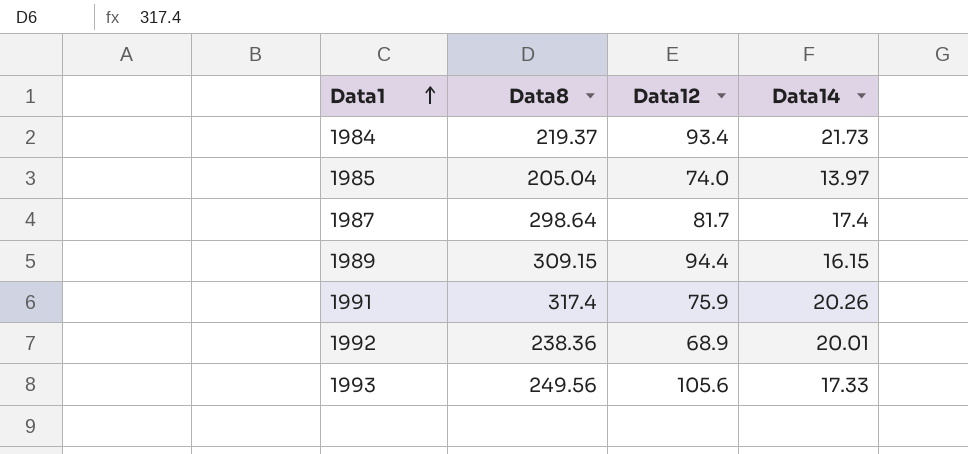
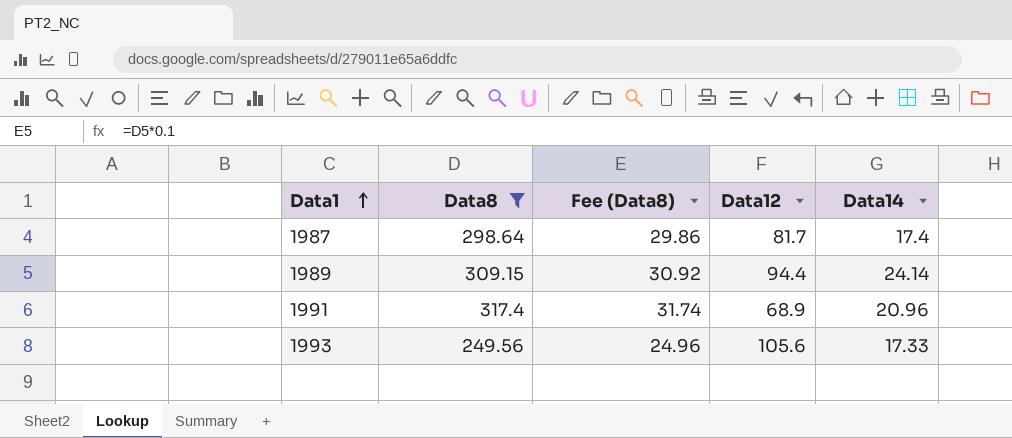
filter: none -> Data8 >= 249.56
column Fee (Data8) | formula: none -> [Data8] * 0.1
1989 | Data14: 16.15 -> 24.14
1991 | Data12: 75.9 -> 68.9
1991 | Data14: 20.26 -> 20.96

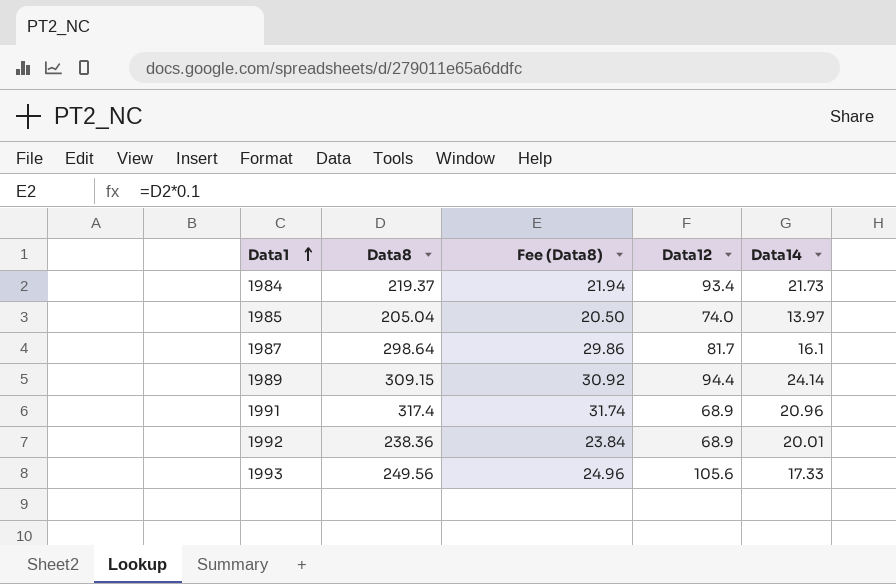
filter: Data8 >= 249.56 -> none
1987 | Data14: 17.4 -> 16.1

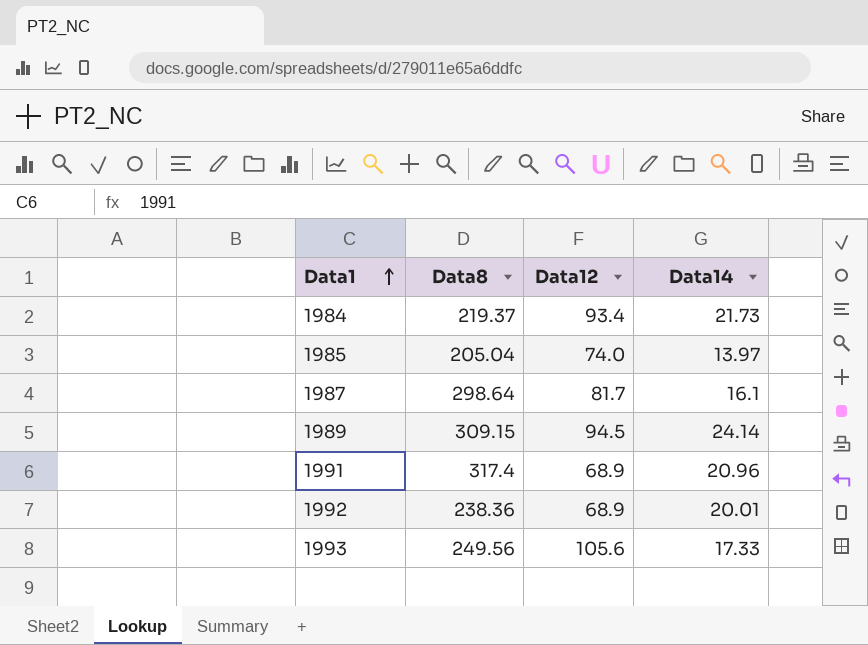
column Fee (Data8) | formula: [Data8] * 0.1 -> none
1989 | Data12: 94.4 -> 94.5

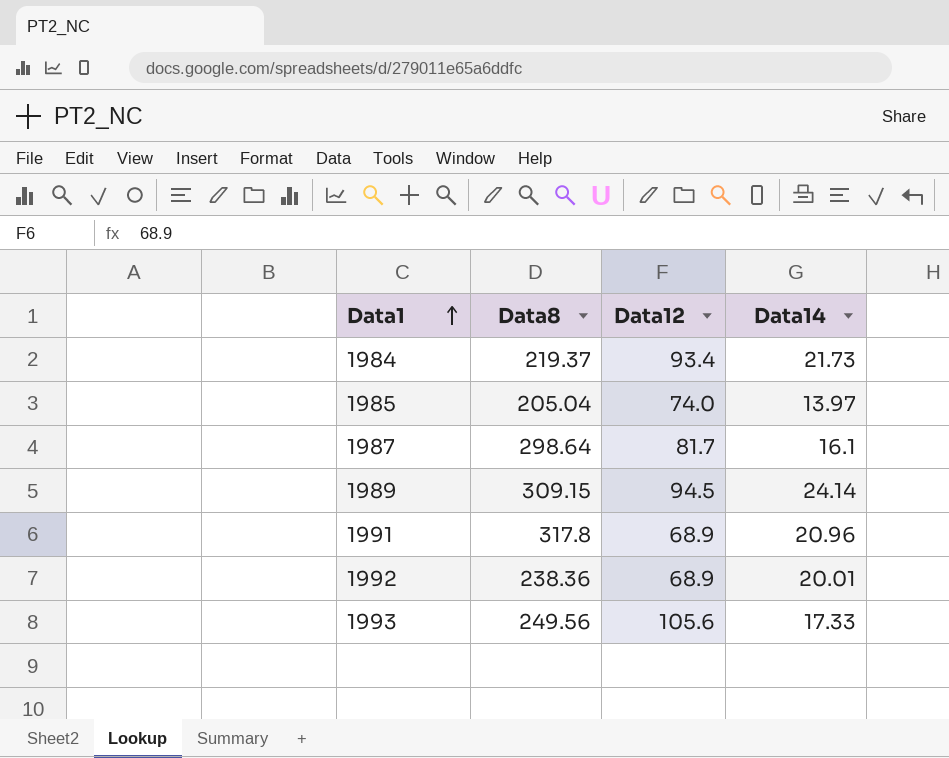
1991 | Data8: 317.4 -> 317.8

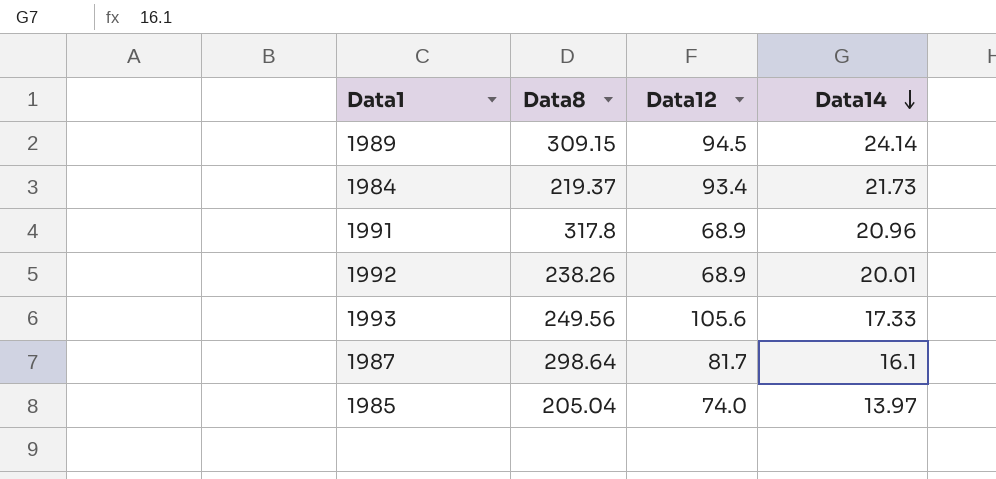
row order: Data1 ascending -> Data14 descending
1992 | Data8: 238.36 -> 238.26

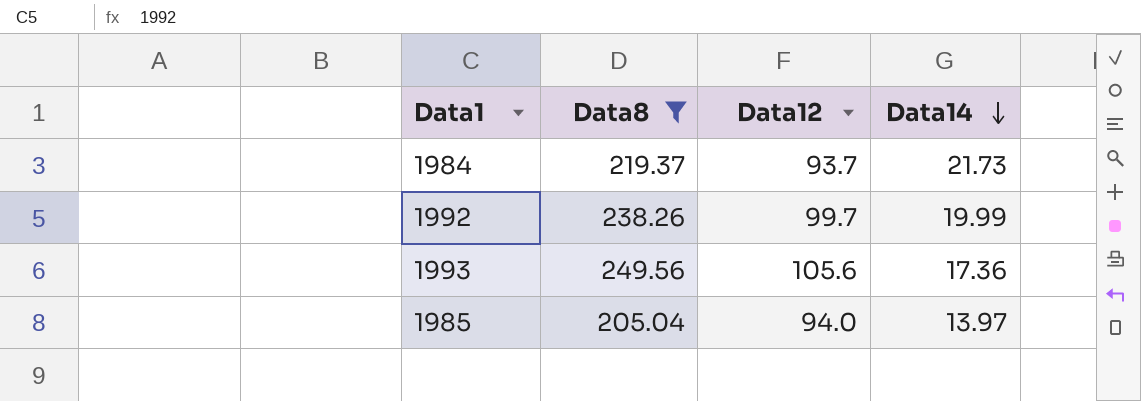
filter: none -> Data8 <= 249.56
1984 | Data12: 93.4 -> 93.7
1992 | Data12: 68.9 -> 99.7
1992 | Data14: 20.01 -> 19.99
1993 | Data14: 17.33 -> 17.36
1985 | Data12: 74.0 -> 94.0

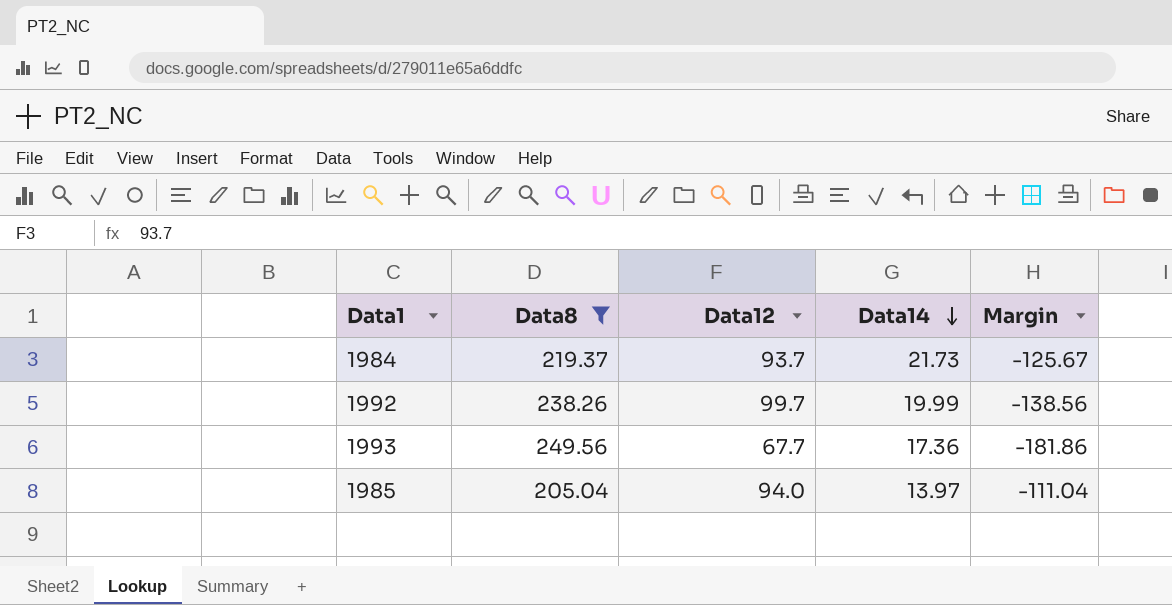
column Margin | formula: none -> [Data12] - [Data8]
1993 | Data12: 105.6 -> 67.7

